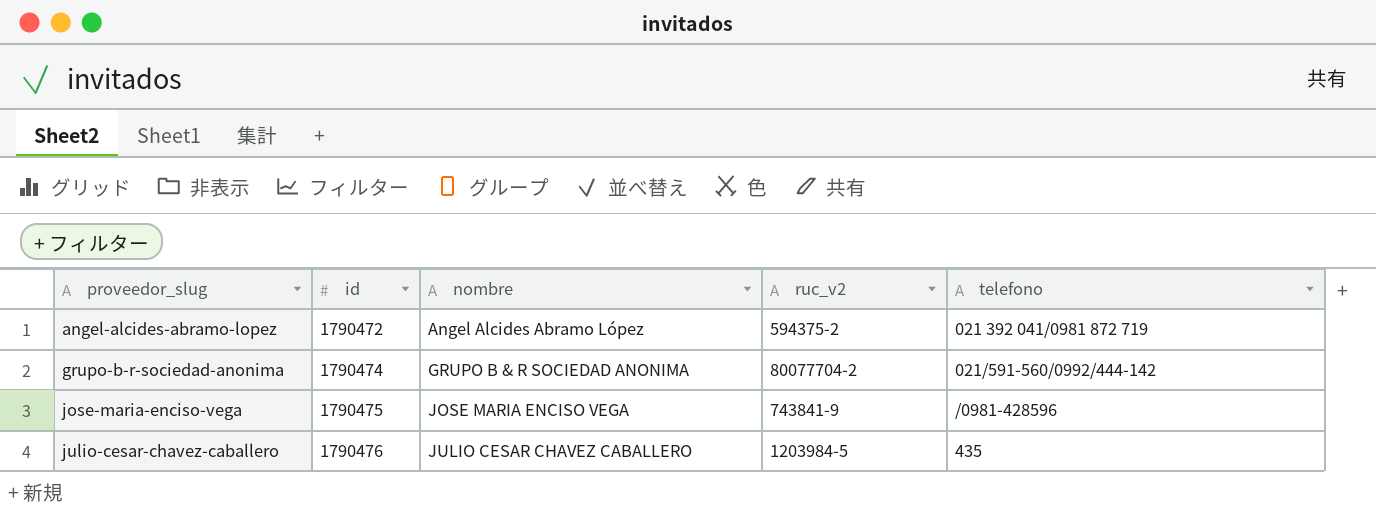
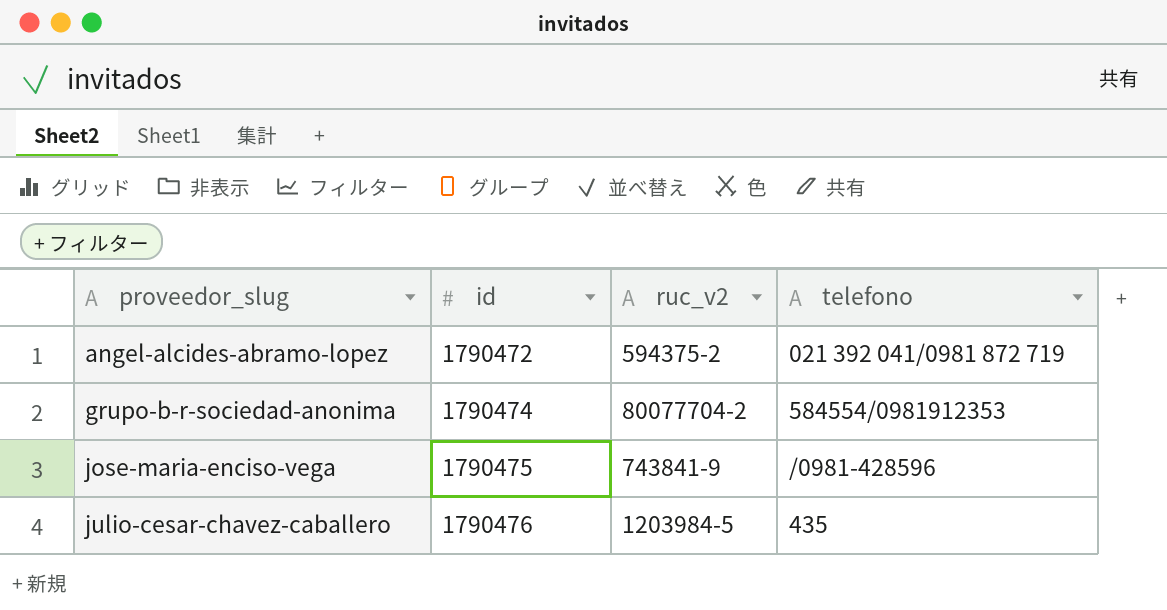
column nombre | position: 3 -> none
grupo-b-r-sociedad-anonima | telefono: 021/591-560/0992/444-142 -> 584554/0981912353

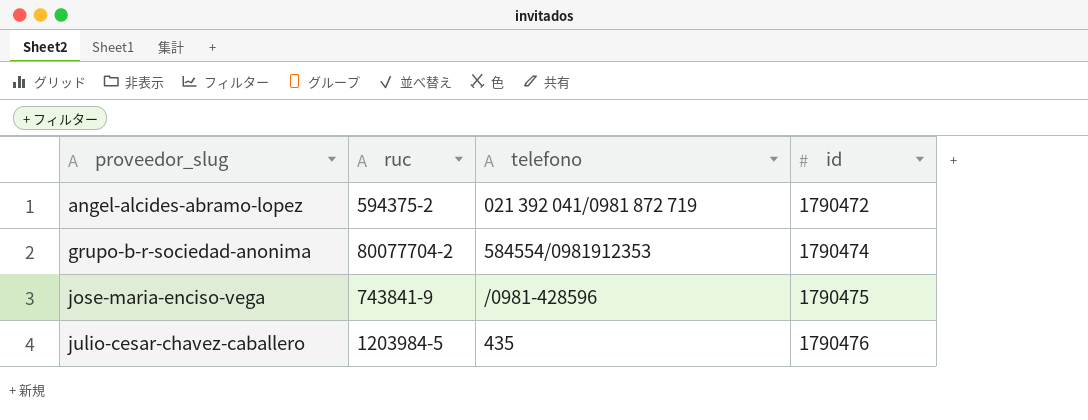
column name: ruc_v2 -> ruc
column id | position: 2 -> 4

